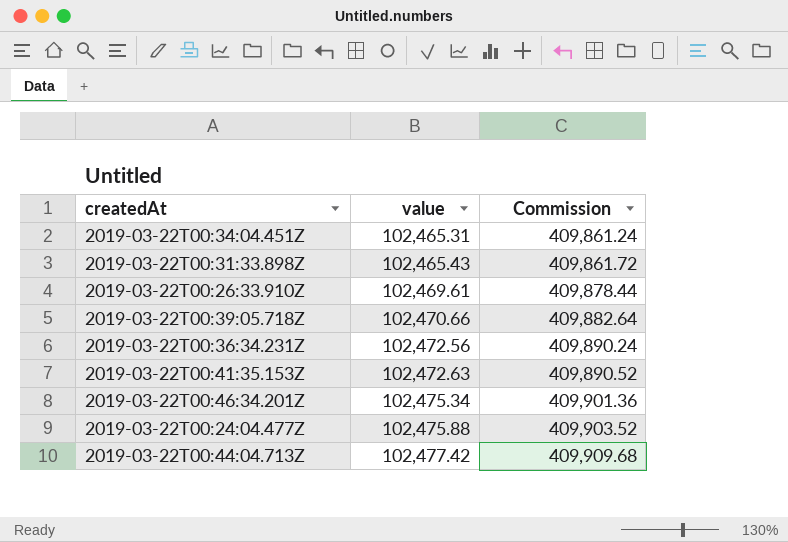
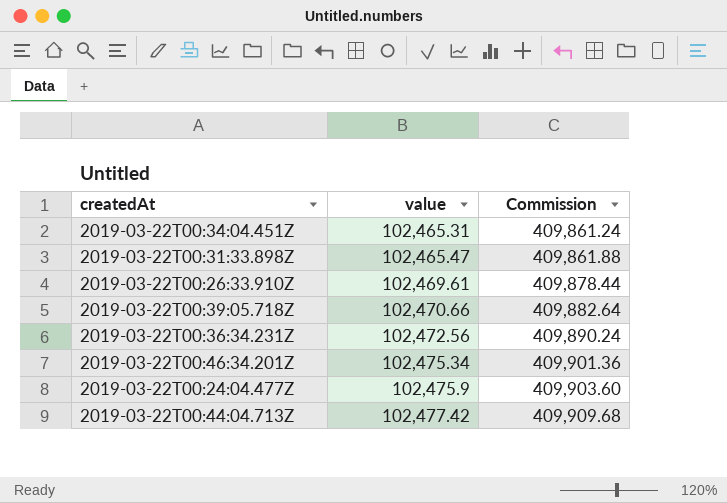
row 2019-03-22T00:41:35.153Z: 102,472.63 | 409,890.52 -> none
2019-03-22T00:31:33.898Z | value: 102,465.43 -> 102,465.47
2019-03-22T00:31:33.898Z | Commission: 409,861.72 -> 409,861.88
2019-03-22T00:24:04.477Z | value: 102,475.88 -> 102,475.9
2019-03-22T00:24:04.477Z | Commission: 409,903.52 -> 409,903.60

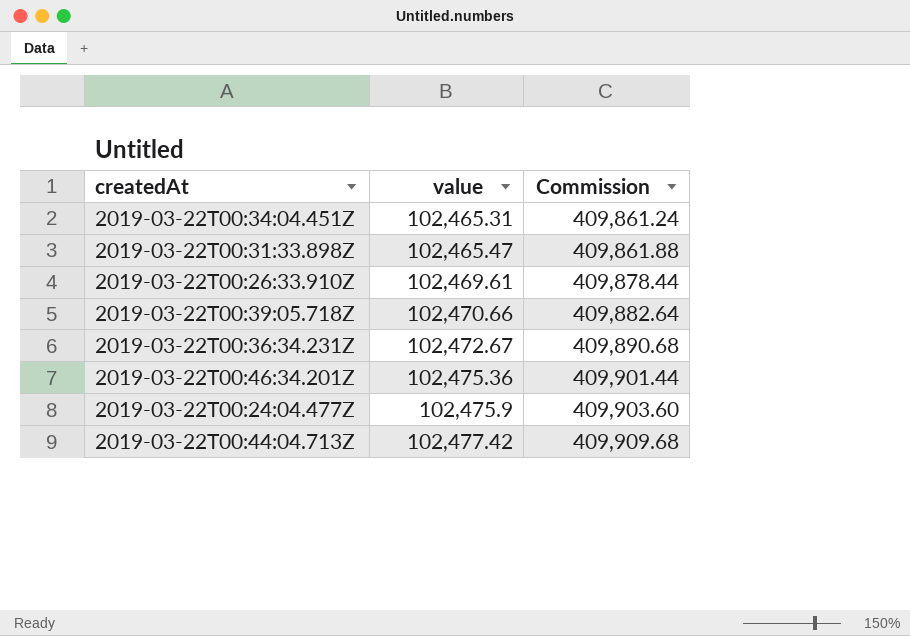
2019-03-22T00:36:34.231Z | value: 102,472.56 -> 102,472.67
2019-03-22T00:36:34.231Z | Commission: 409,890.24 -> 409,890.68
2019-03-22T00:46:34.201Z | value: 102,475.34 -> 102,475.36
2019-03-22T00:46:34.201Z | Commission: 409,901.36 -> 409,901.44

